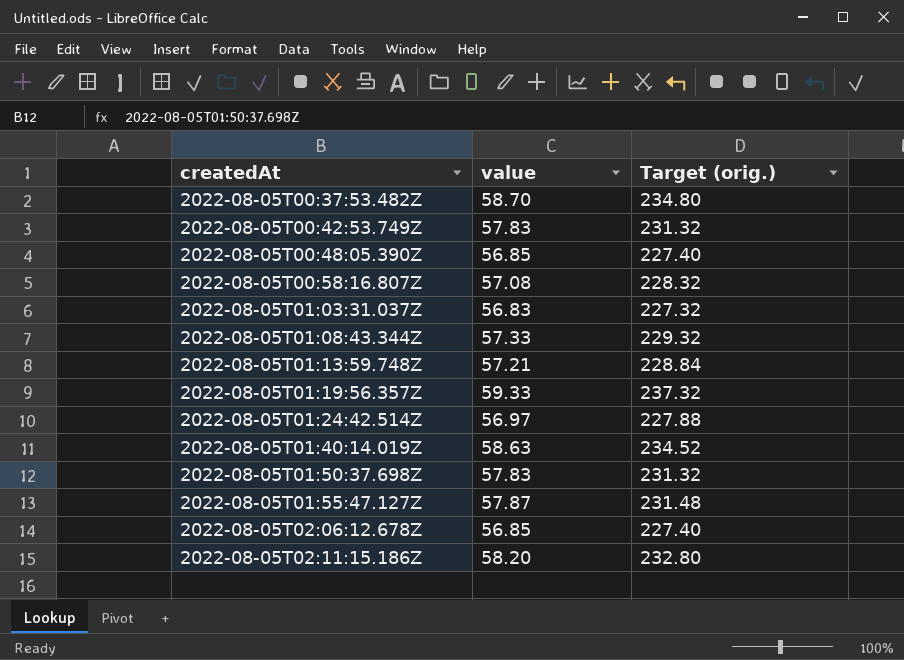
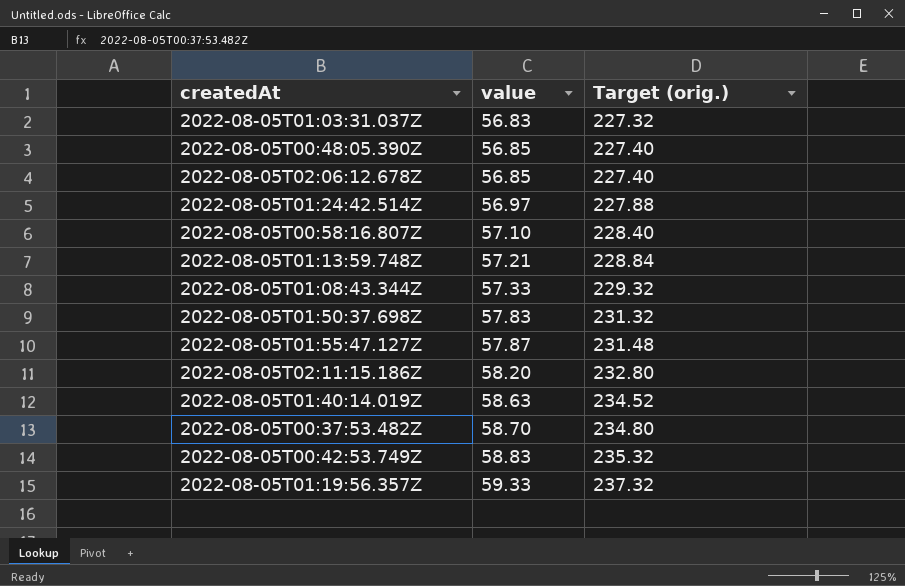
row order: createdAt ascending -> value ascending
2022-08-05T00:58:16.807Z | value: 57.08 -> 57.10
2022-08-05T00:58:16.807Z | Target (orig.): 228.32 -> 228.40
2022-08-05T00:42:53.749Z | value: 57.83 -> 58.83
2022-08-05T00:42:53.749Z | Target (orig.): 231.32 -> 235.32

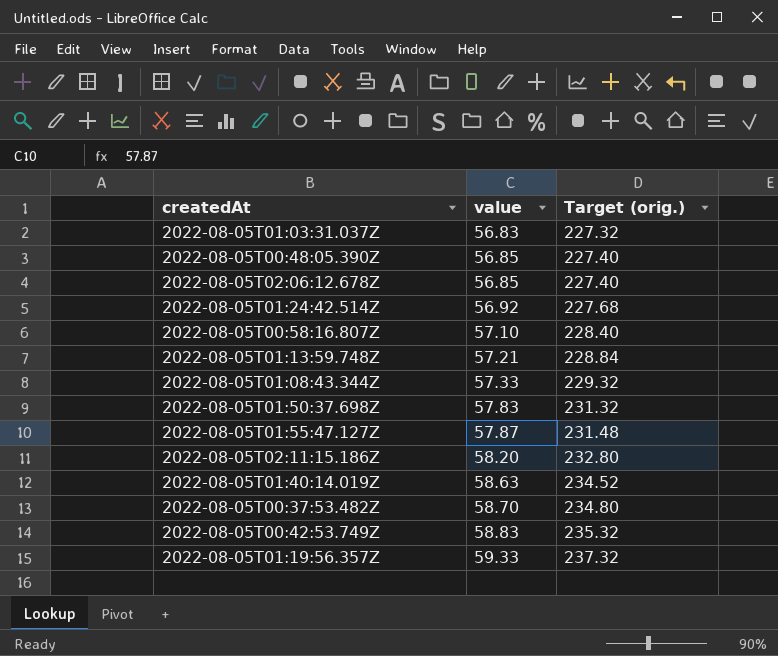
2022-08-05T01:24:42.514Z | value: 56.97 -> 56.92
2022-08-05T01:24:42.514Z | Target (orig.): 227.88 -> 227.68

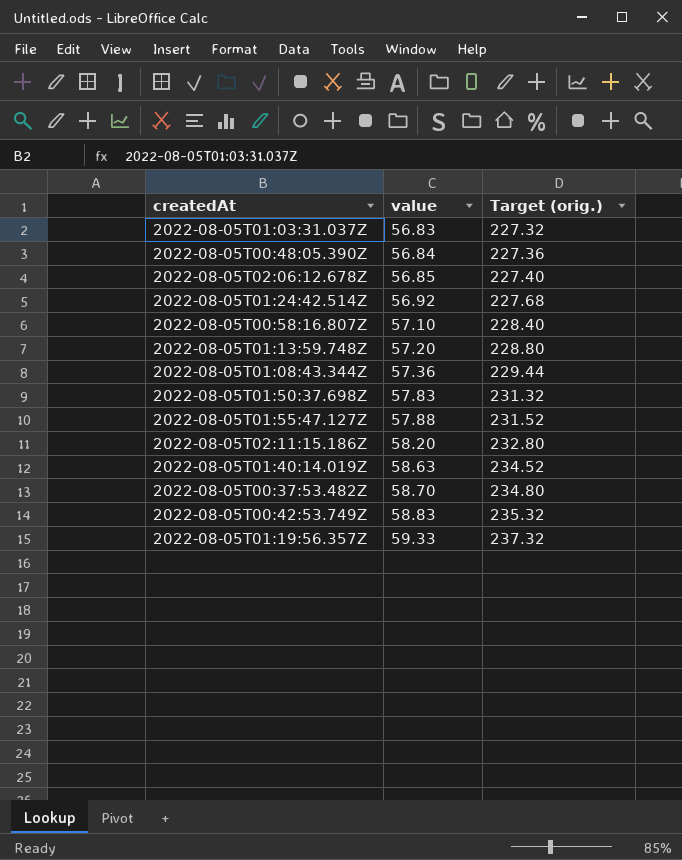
2022-08-05T00:48:05.390Z | value: 56.85 -> 56.84
2022-08-05T00:48:05.390Z | Target (orig.): 227.40 -> 227.36
2022-08-05T01:13:59.748Z | value: 57.21 -> 57.20
2022-08-05T01:13:59.748Z | Target (orig.): 228.84 -> 228.80
2022-08-05T01:08:43.344Z | value: 57.33 -> 57.36
2022-08-05T01:08:43.344Z | Target (orig.): 229.32 -> 229.44
2022-08-05T01:55:47.127Z | value: 57.87 -> 57.88
2022-08-05T01:55:47.127Z | Target (orig.): 231.48 -> 231.52

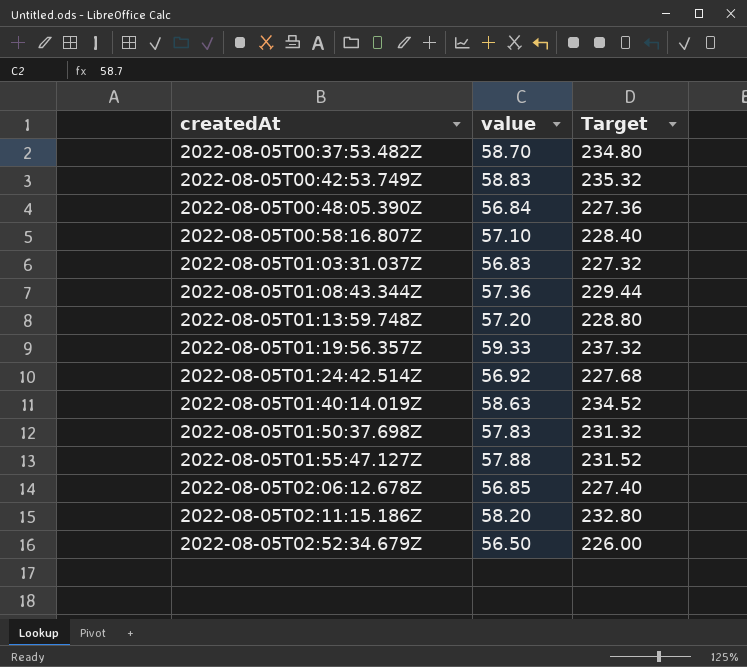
row order: value ascending -> createdAt ascending
column name: Target (orig.) -> Target
row 2022-08-05T02:52:34.679Z: none -> 56.50 | 226.00

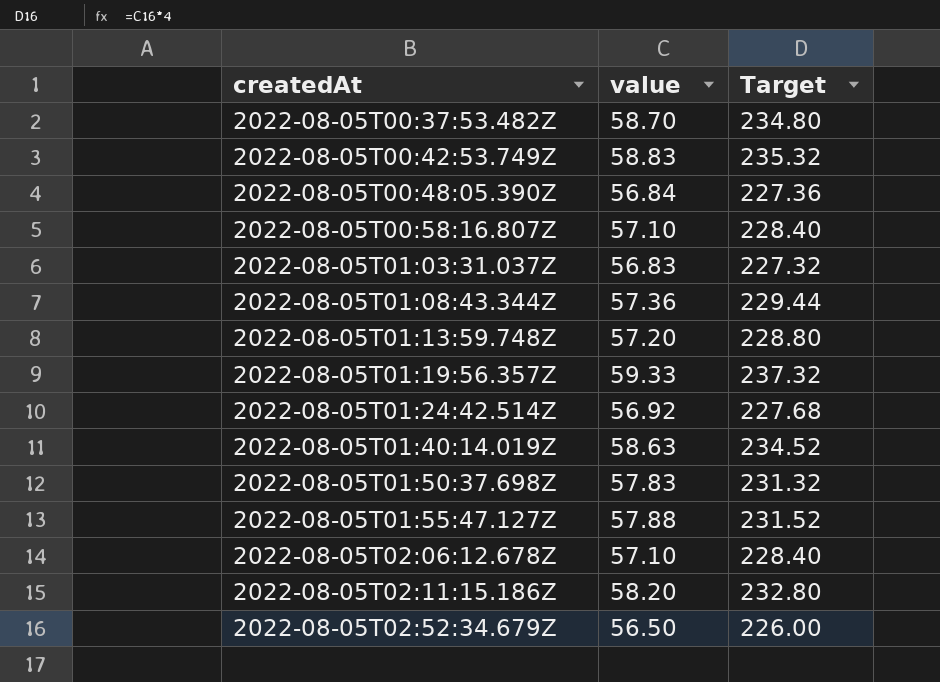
2022-08-05T02:06:12.678Z | value: 56.85 -> 57.10
2022-08-05T02:06:12.678Z | Target: 227.40 -> 228.40

